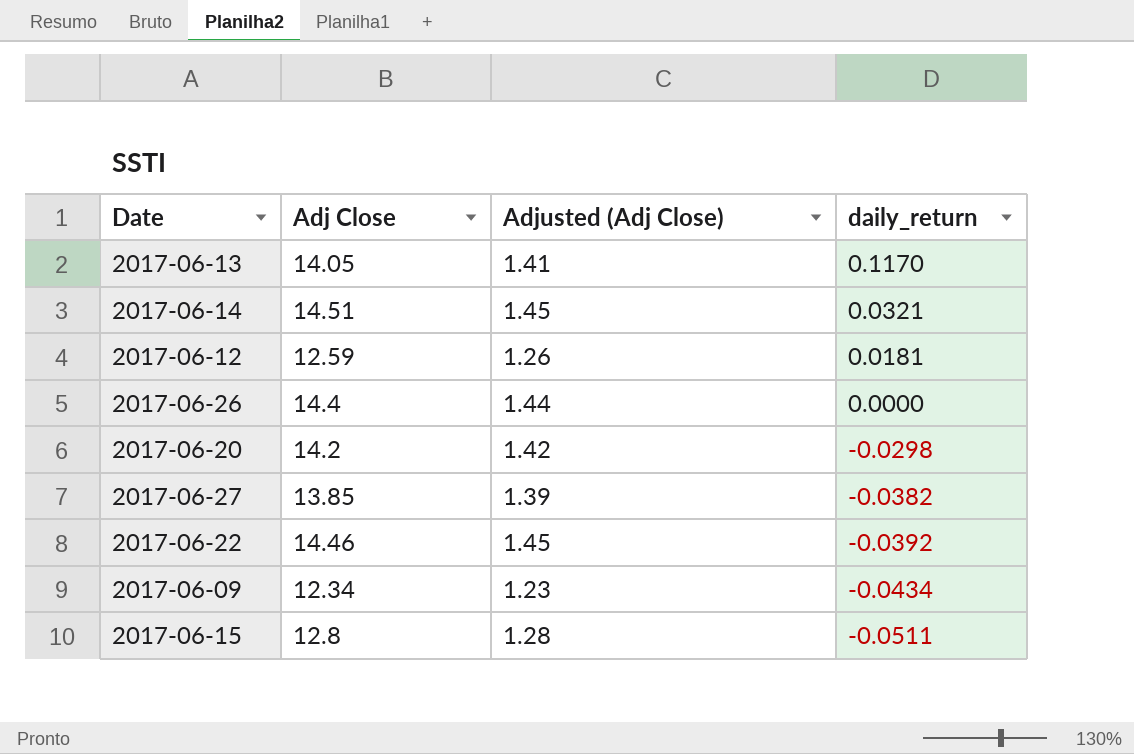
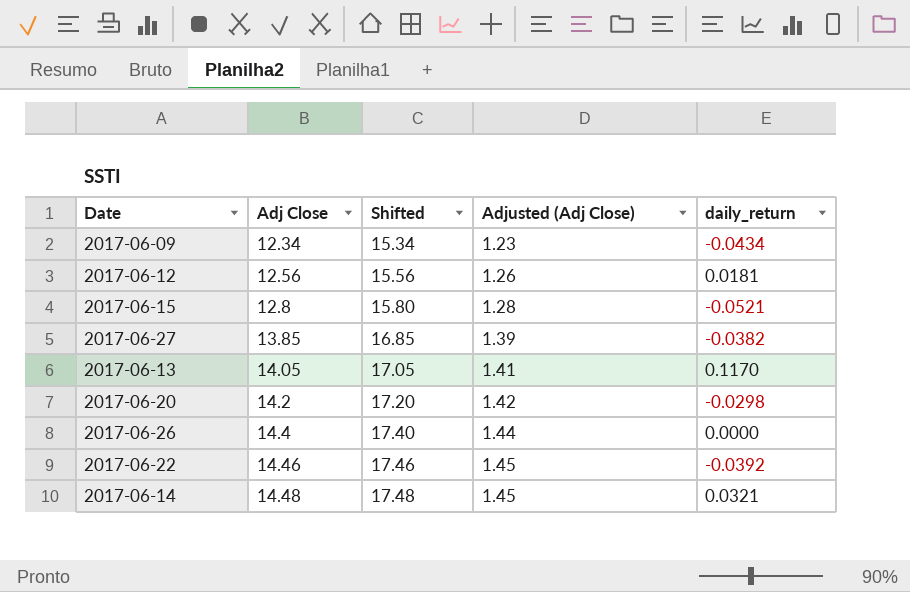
row order: daily_return descending -> Adj Close ascending
column Shifted | formula: none -> [Adj Close] + 3
2017-06-12 | Adj Close: 12.59 -> 12.56
2017-06-15 | daily_return: -0.0511 -> -0.0521
2017-06-14 | Adj Close: 14.51 -> 14.48

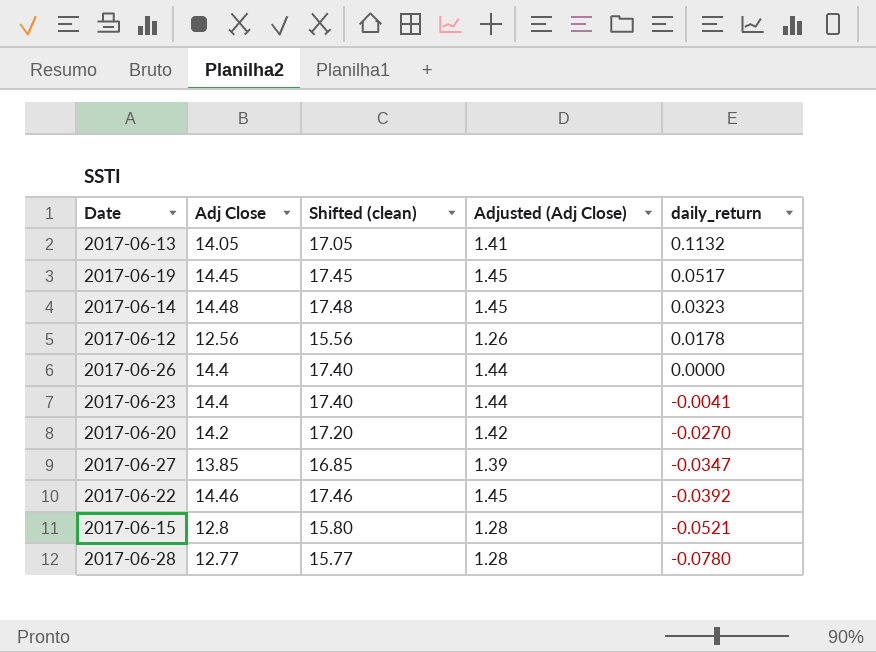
row order: Adj Close ascending -> daily_return descending
column name: Shifted -> Shifted (clean)
row 2017-06-09: 12.34 | 15.34 | 1.23 | -0.0434 -> none
2017-06-13 | daily_return: 0.1170 -> 0.1132
row 2017-06-19: none -> 14.45 | 17.45 | 1.45 | 0.0517
2017-06-14 | daily_return: 0.0321 -> 0.0323
2017-06-12 | daily_return: 0.0181 -> 0.0178
row 2017-06-23: none -> 14.4 | 17.40 | 1.44 | -0.0041
2017-06-20 | daily_return: -0.0298 -> -0.0270
2017-06-27 | daily_return: -0.0382 -> -0.0347
row 2017-06-28: none -> 12.77 | 15.77 | 1.28 | -0.0780

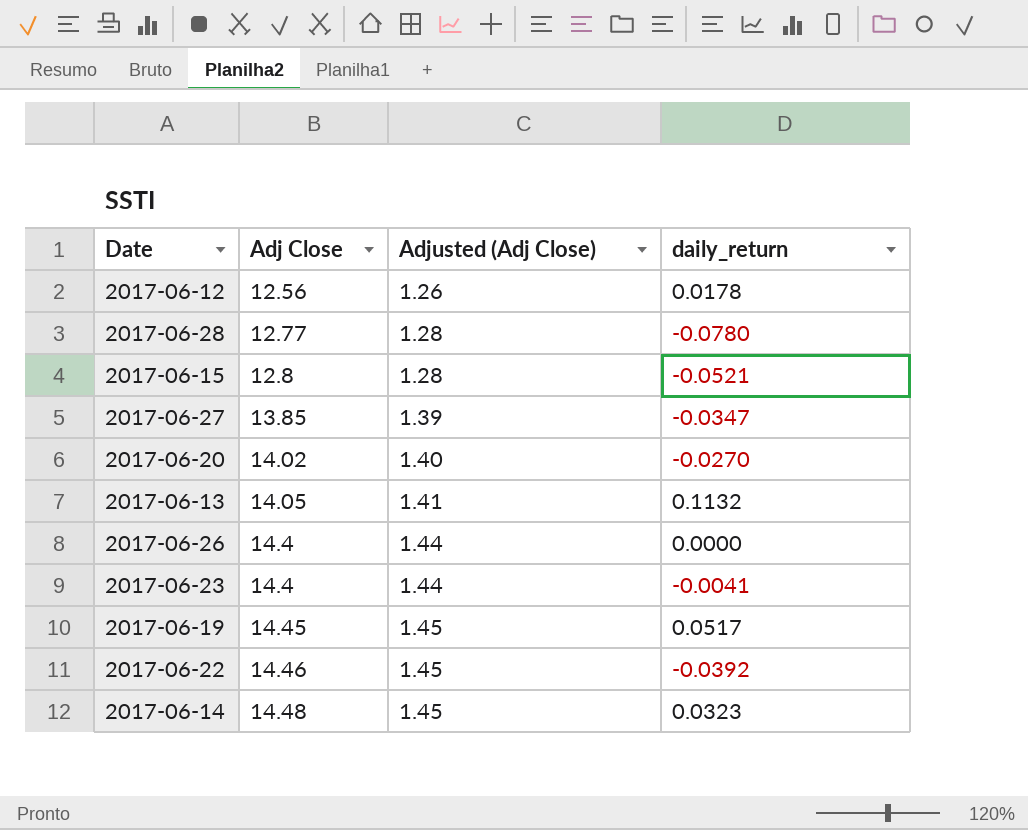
row order: daily_return descending -> Adj Close ascending
column Shifted (clean) | formula: [Adj Close] + 3 -> none
2017-06-20 | Adj Close: 14.2 -> 14.02
2017-06-20 | Adjusted (Adj Close): 1.42 -> 1.40

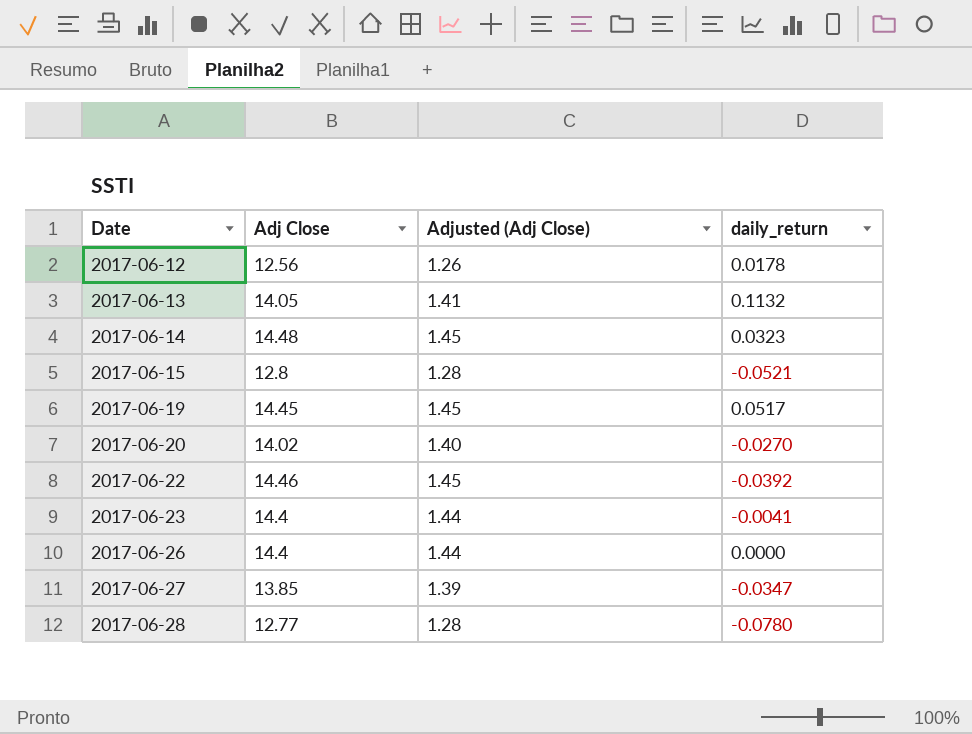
row order: Adj Close ascending -> Date ascending

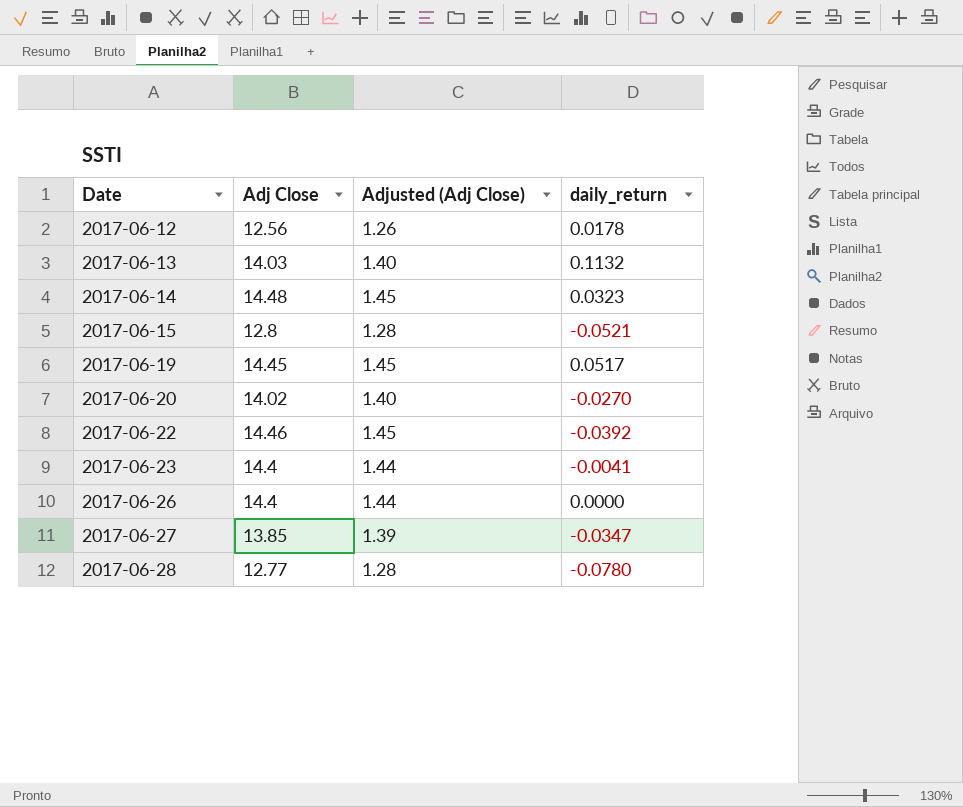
2017-06-13 | Adj Close: 14.05 -> 14.03
2017-06-13 | Adjusted (Adj Close): 1.41 -> 1.40

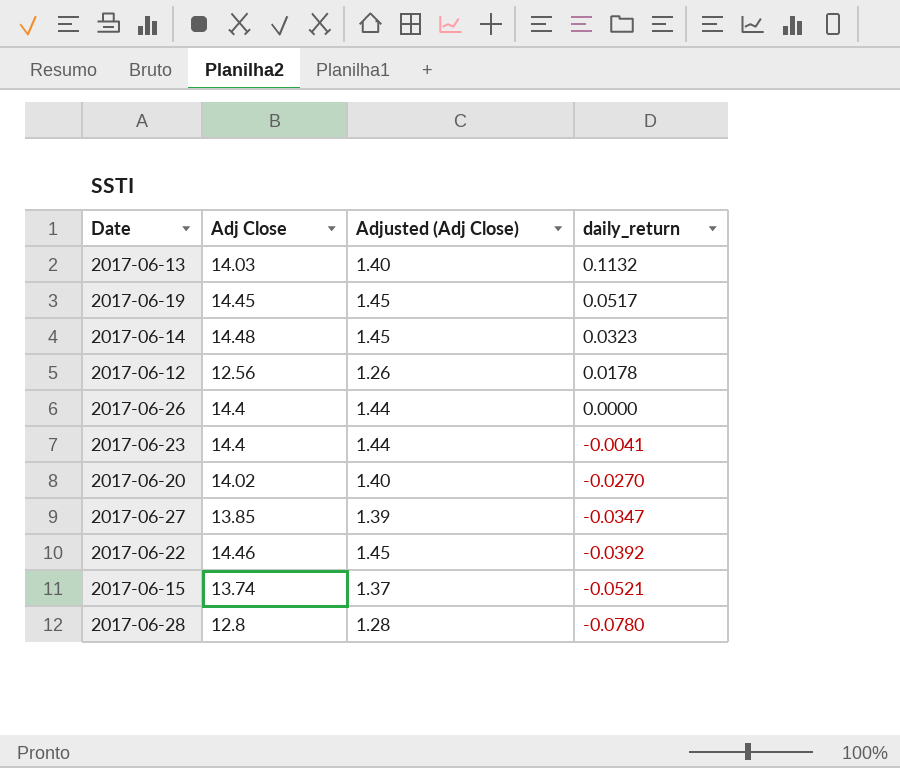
row order: Date ascending -> daily_return descending
2017-06-15 | Adj Close: 12.8 -> 13.74
2017-06-15 | Adjusted (Adj Close): 1.28 -> 1.37
2017-06-28 | Adj Close: 12.77 -> 12.8

